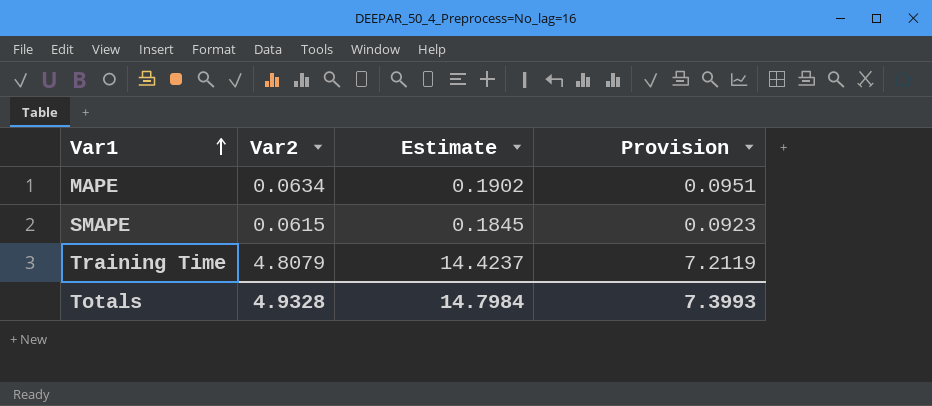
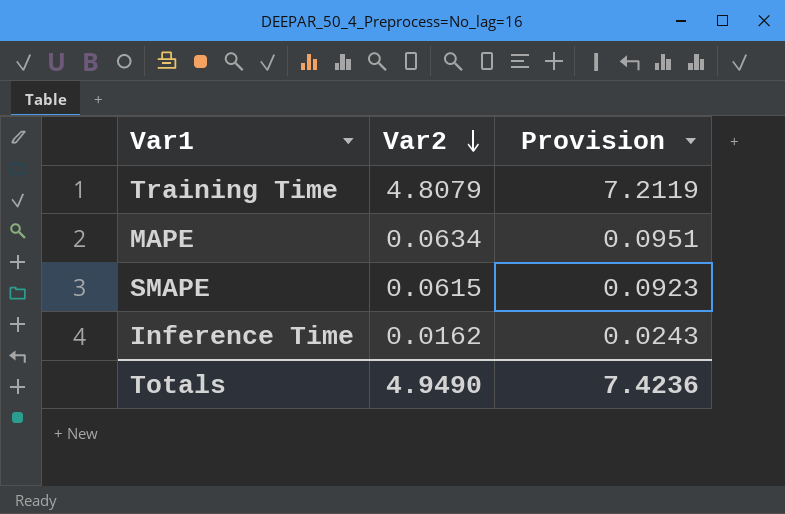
row order: Var1 ascending -> Var2 descending
column Estimate | formula: [Var2] * 3 -> none
row Inference Time: none -> 0.0162 | 0.0243
Totals | Var2: 4.9328 -> 4.9490
Totals | Provision: 7.3993 -> 7.4236

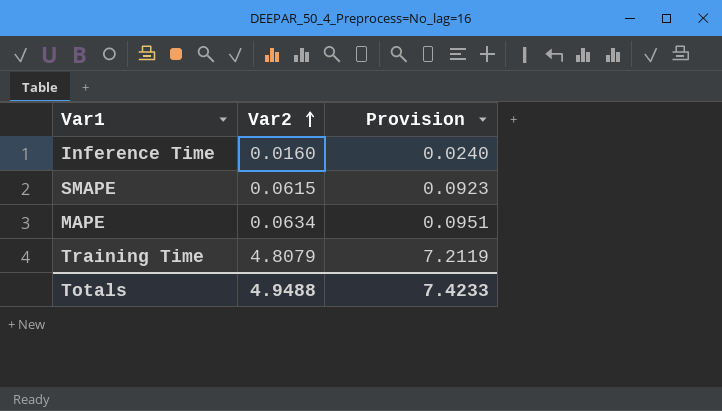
row order: Var2 descending -> Var2 ascending
Inference Time | Var2: 0.0162 -> 0.0160
Inference Time | Provision: 0.0243 -> 0.0240
Totals | Var2: 4.9490 -> 4.9488
Totals | Provision: 7.4236 -> 7.4233

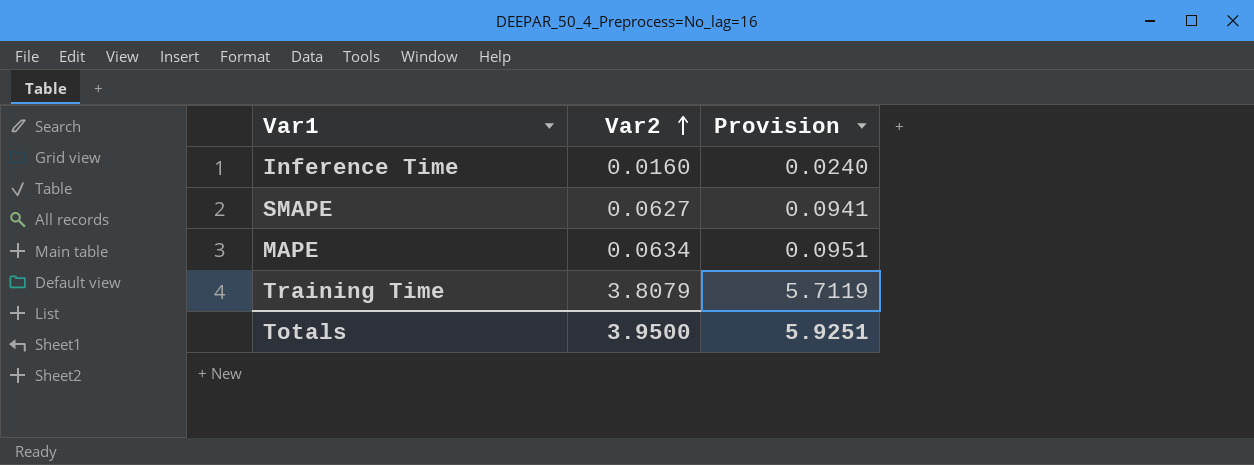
SMAPE | Var2: 0.0615 -> 0.0627
SMAPE | Provision: 0.0923 -> 0.0941
Training Time | Var2: 4.8079 -> 3.8079
Training Time | Provision: 7.2119 -> 5.7119
Totals | Var2: 4.9488 -> 3.9500
Totals | Provision: 7.4233 -> 5.9251

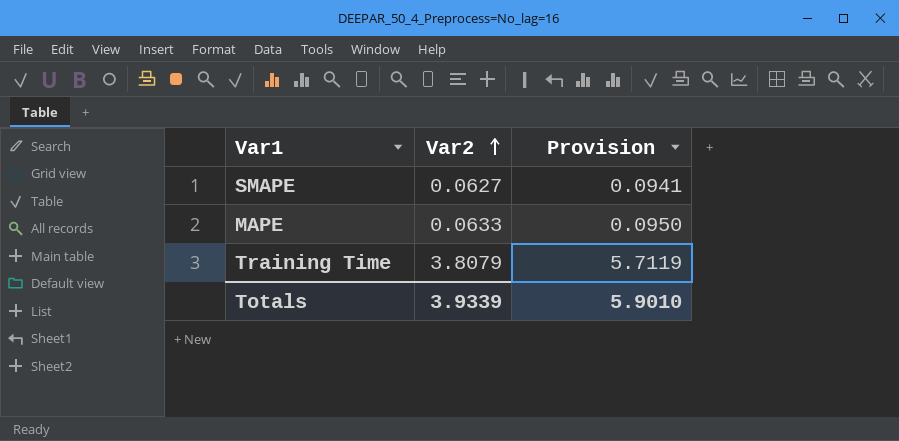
row Inference Time: 0.0160 | 0.0240 -> none
MAPE | Var2: 0.0634 -> 0.0633
MAPE | Provision: 0.0951 -> 0.0950
Totals | Var2: 3.9500 -> 3.9339
Totals | Provision: 5.9251 -> 5.9010

